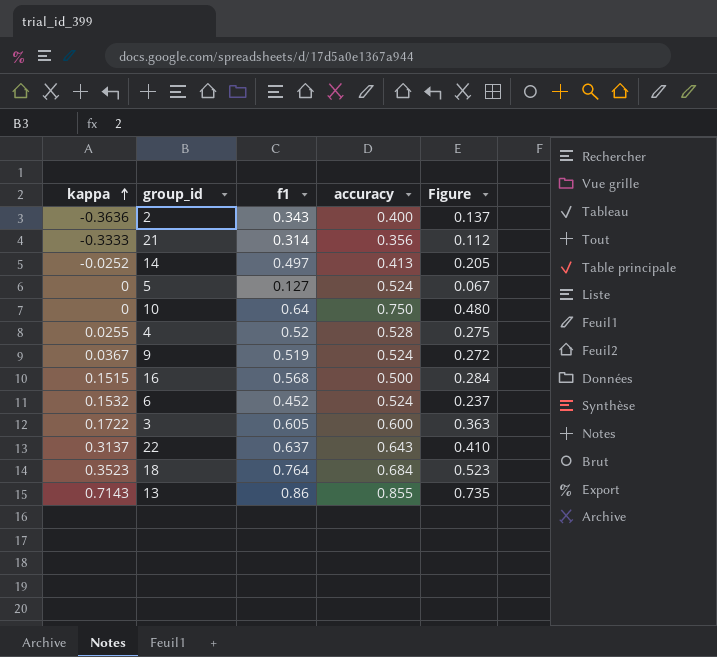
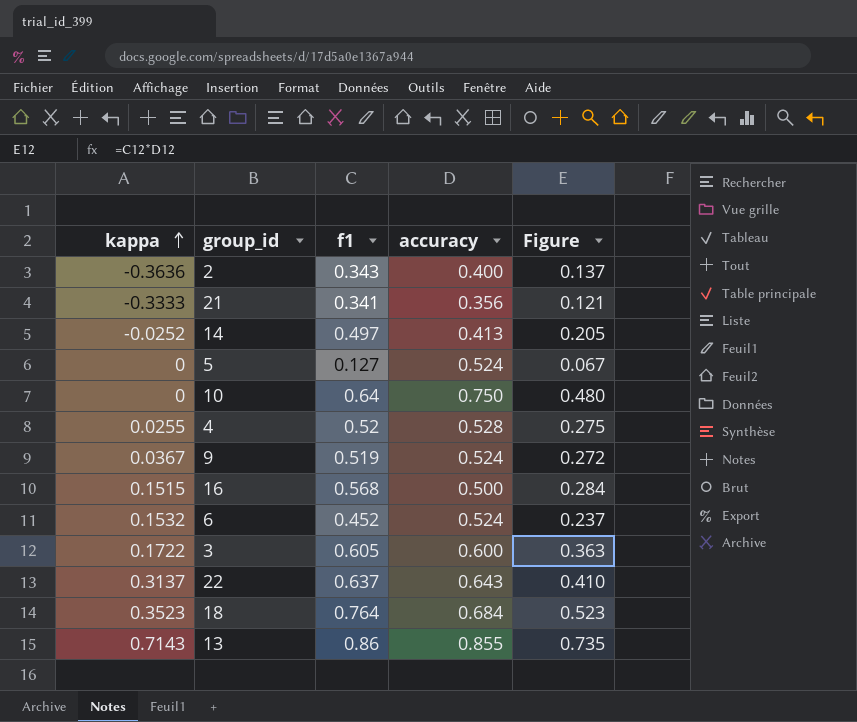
21 | f1: 0.314 -> 0.341
21 | Figure: 0.112 -> 0.121

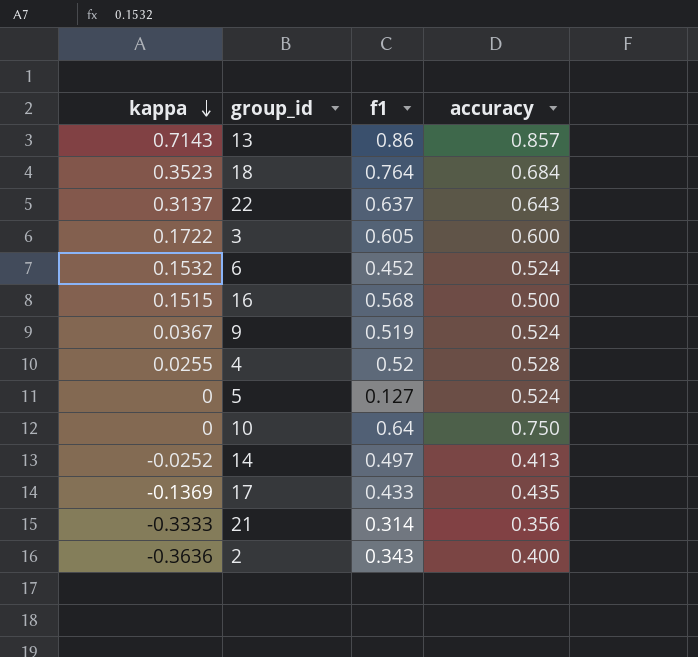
row order: kappa ascending -> kappa descending
column Figure | formula: [f1] * [accuracy] -> none
13 | accuracy: 0.855 -> 0.857
row 17: none -> -0.1369 | 0.433 | 0.435
21 | f1: 0.341 -> 0.314

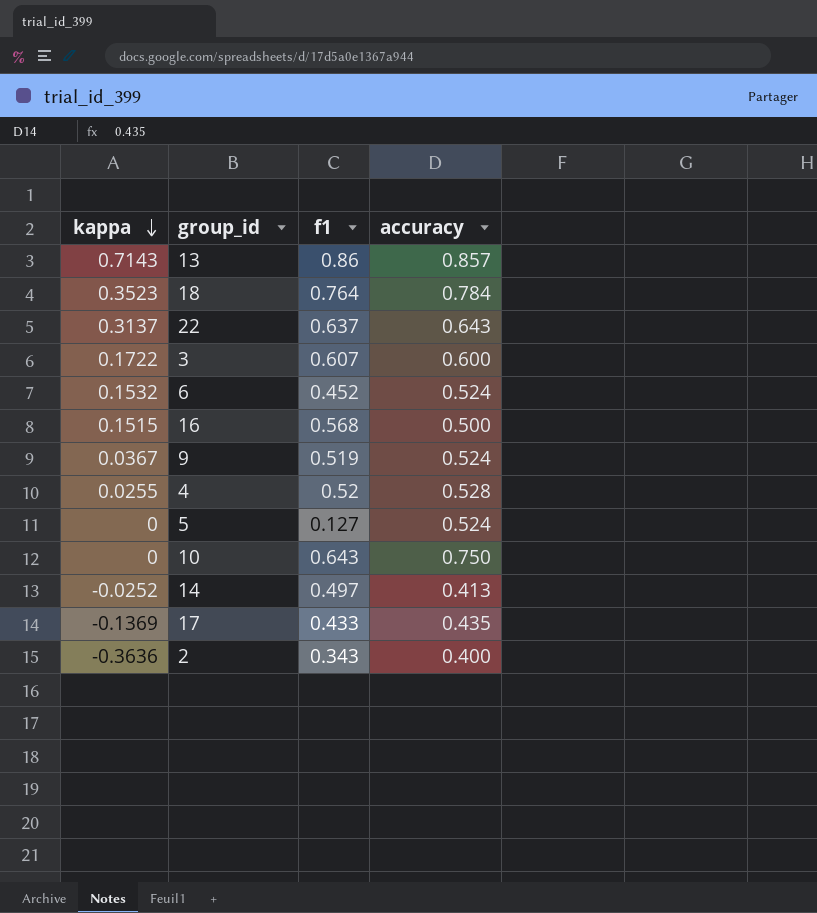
row 21: -0.3333 | 0.314 | 0.356 -> none
18 | accuracy: 0.684 -> 0.784
3 | f1: 0.605 -> 0.607
10 | f1: 0.64 -> 0.643

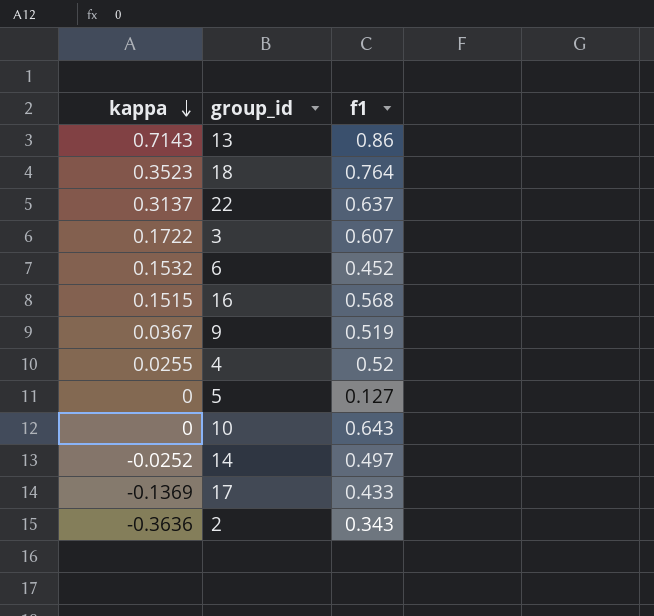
column accuracy | position: 4 -> none

